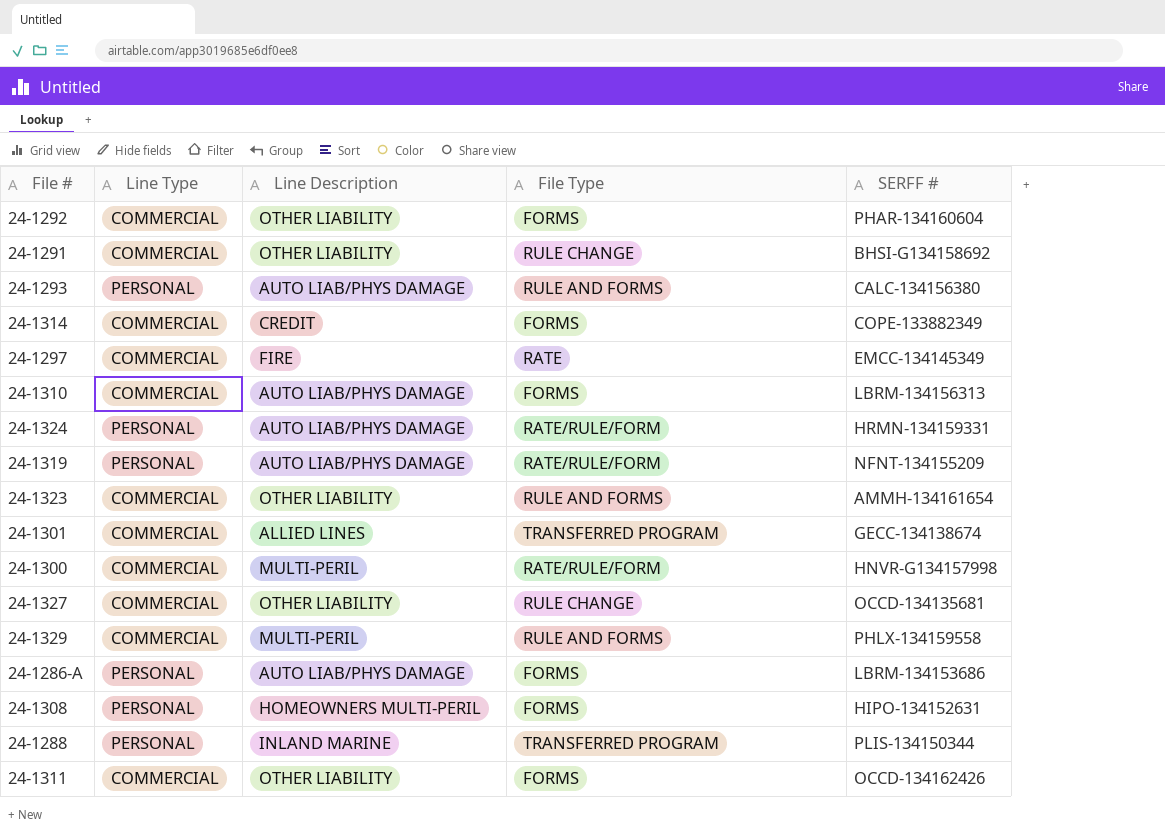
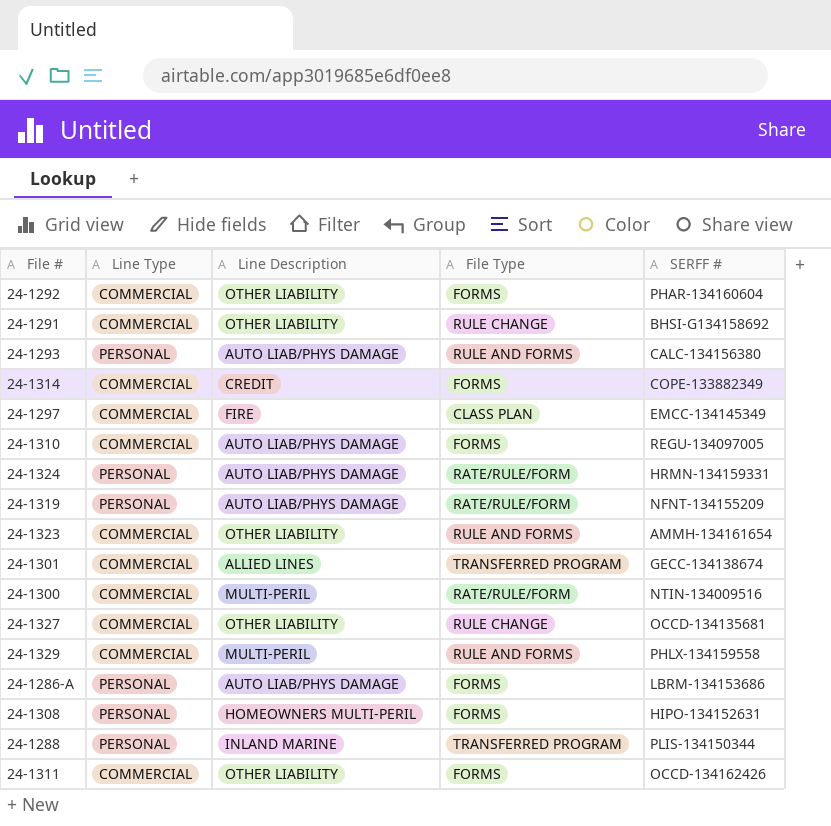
24-1297 | File Type: RATE -> CLASS PLAN
24-1310 | SERFF #: LBRM-134156313 -> REGU-134097005
24-1300 | SERFF #: HNVR-G134157998 -> NTIN-134009516

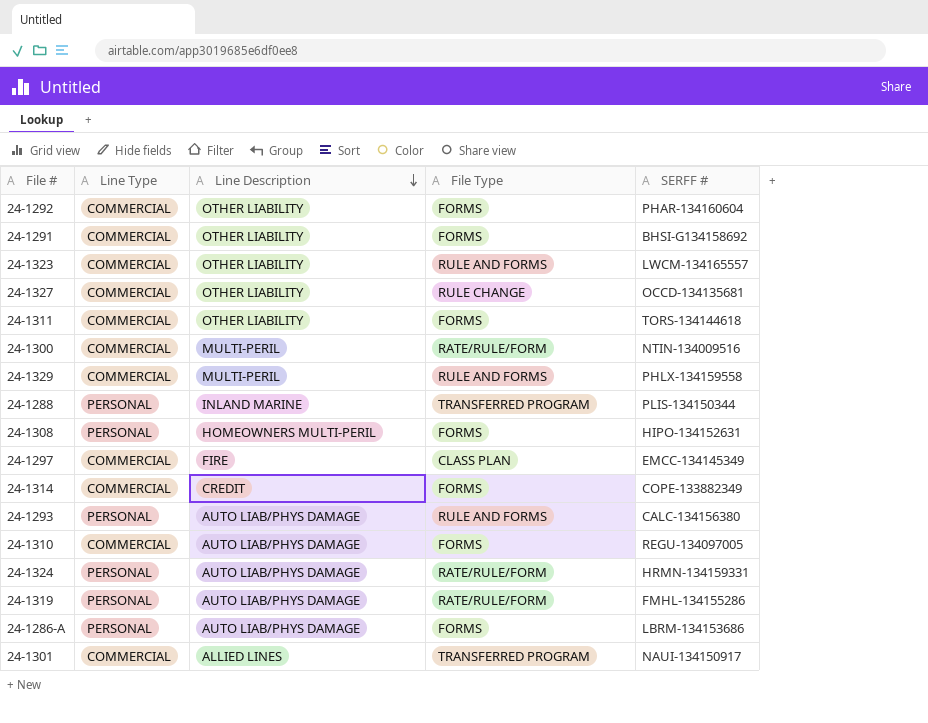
row order: none -> Line Description descending
24-1291 | File Type: RULE CHANGE -> FORMS
24-1323 | SERFF #: AMMH-134161654 -> LWCM-134165557
24-1311 | SERFF #: OCCD-134162426 -> TORS-134144618
24-1319 | SERFF #: NFNT-134155209 -> FMHL-134155286
24-1301 | SERFF #: GECC-134138674 -> NAUI-134150917

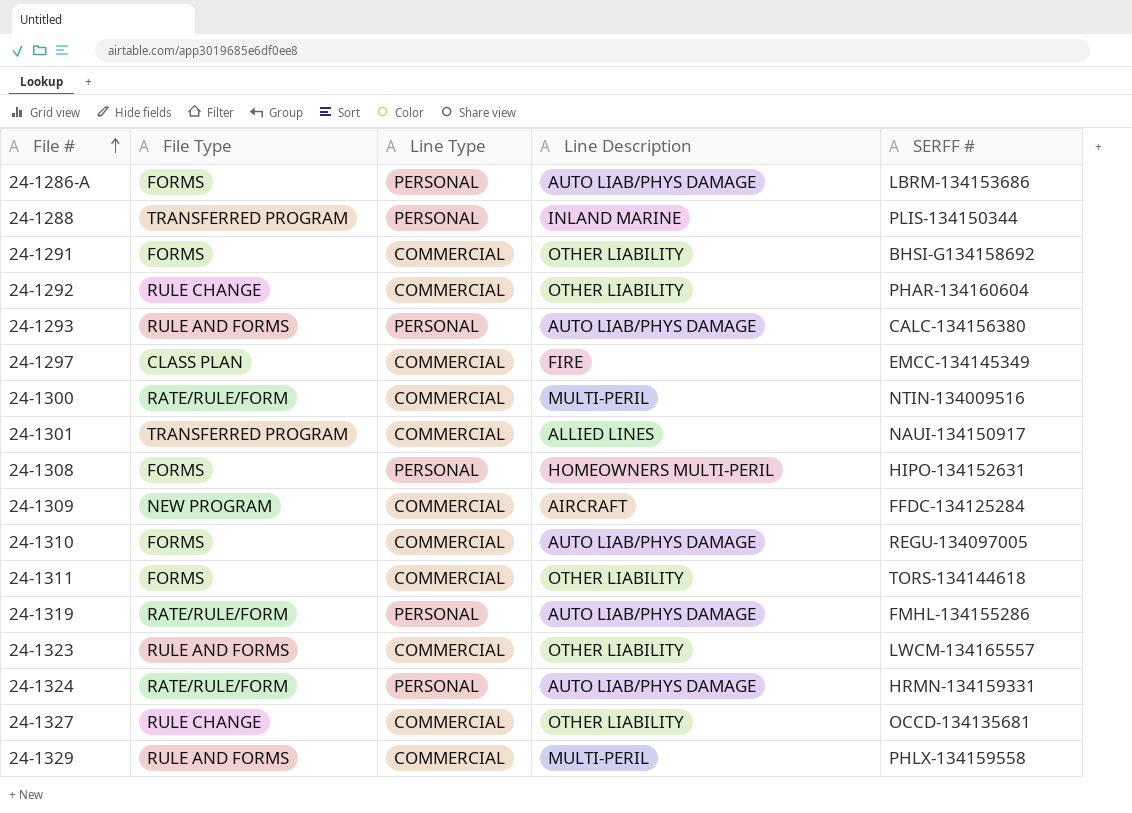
row order: Line Description descending -> File # ascending
column File Type | position: 4 -> 2
row 24-1314: COMMERCIAL | CREDIT | FORMS | COPE-133882349 -> none
24-1292 | File Type: FORMS -> RULE CHANGE
row 24-1309: none -> NEW PROGRAM | COMMERCIAL | AIRCRAFT | FFDC-134125284

